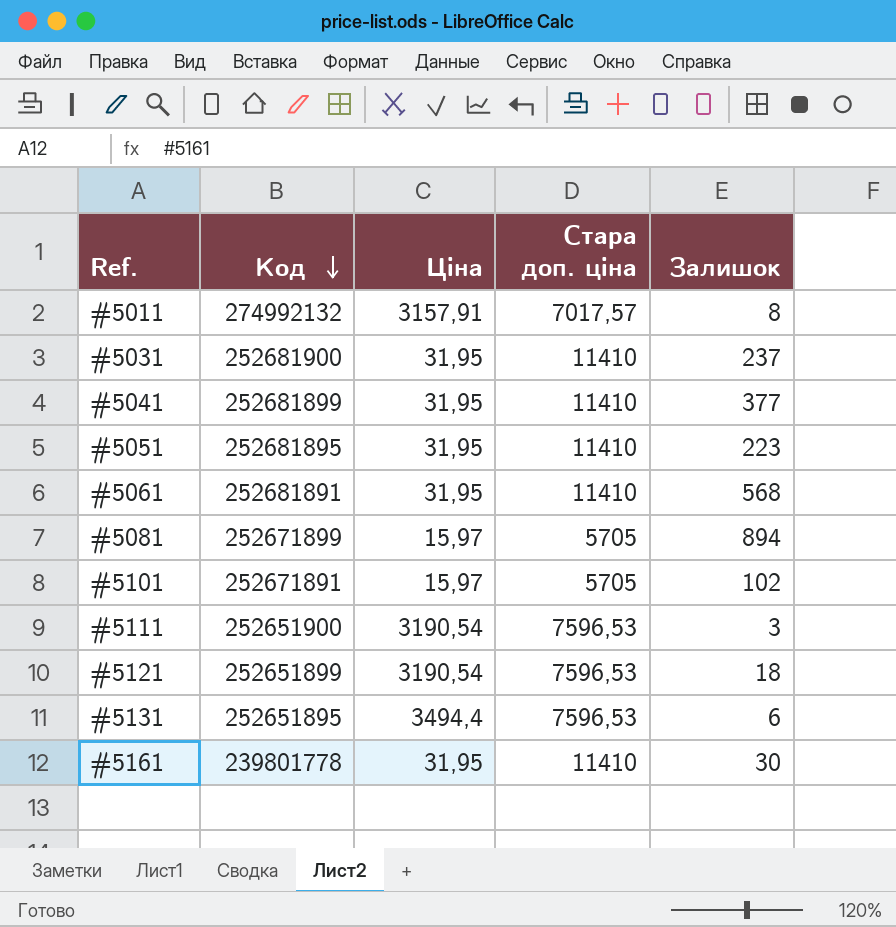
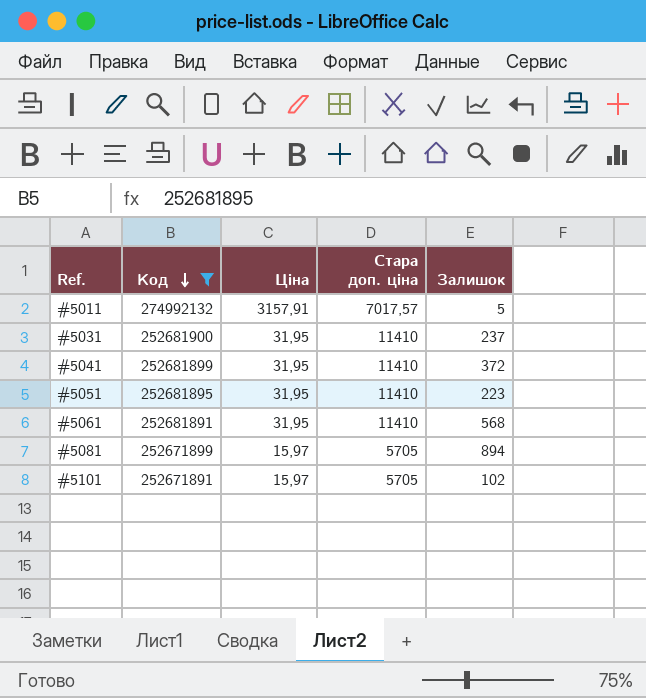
filter: none -> Код >= 252671891
#5011 | Залишок: 8 -> 5
#5041 | Залишок: 377 -> 372

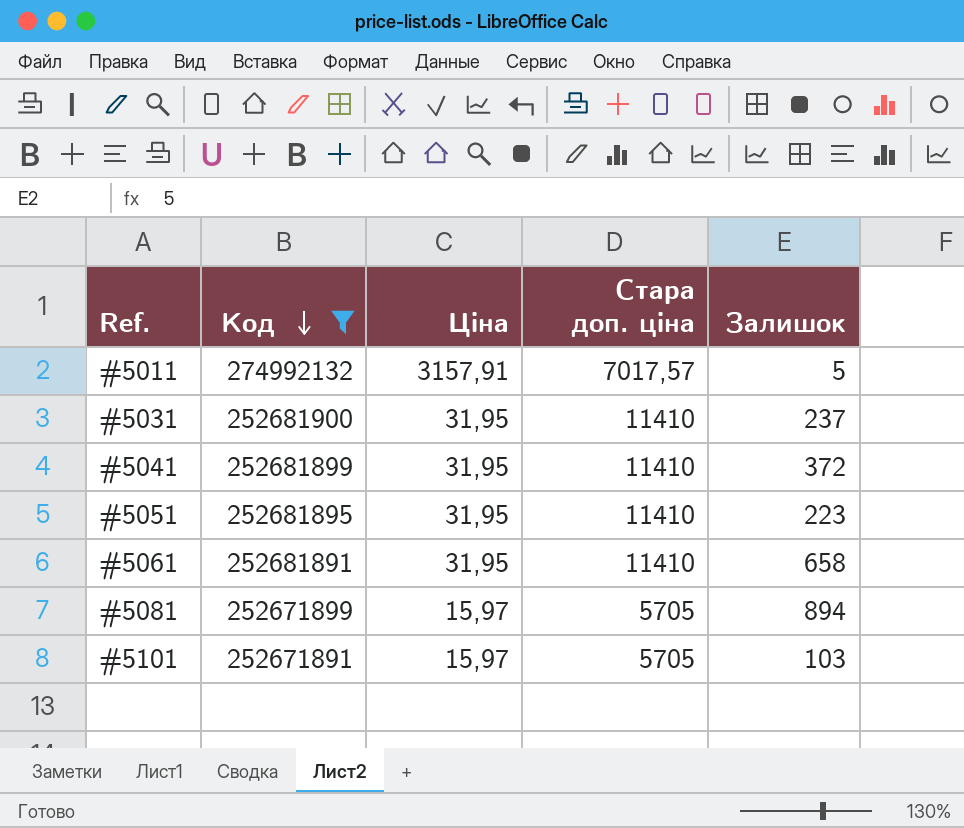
#5061 | Залишок: 568 -> 658
#5101 | Залишок: 102 -> 103

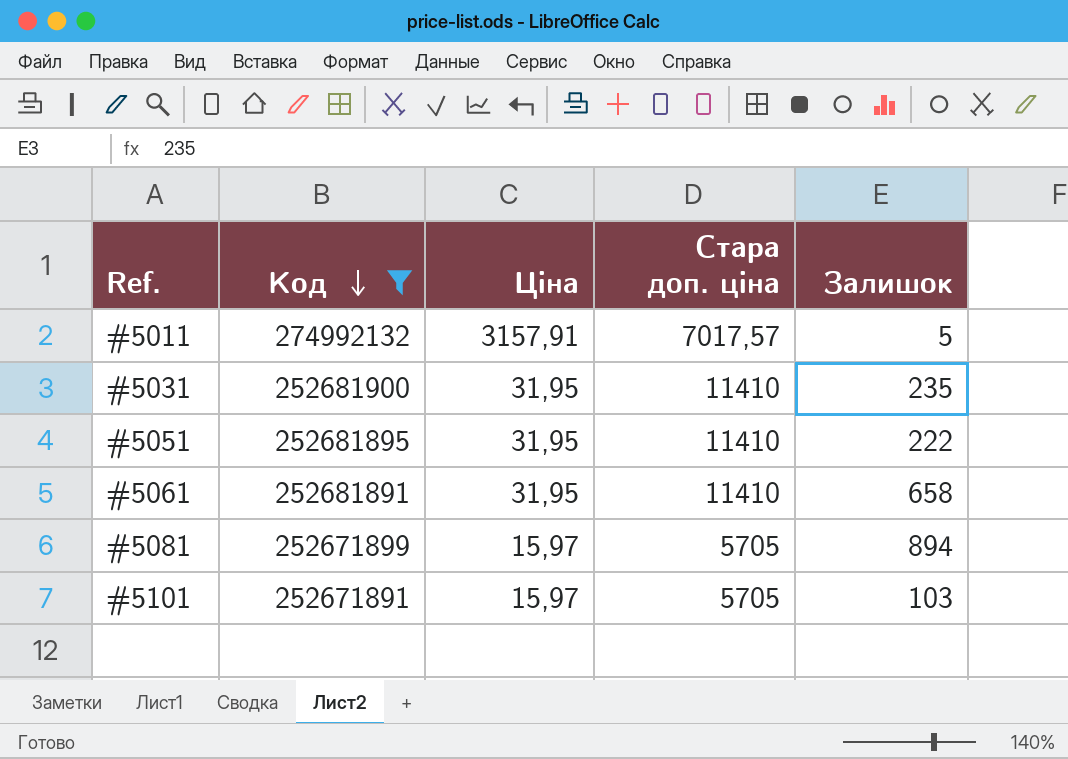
row #5041: 252681899 | 31,95 | 11410 | 372 -> none
#5031 | Залишок: 237 -> 235
#5051 | Залишок: 223 -> 222

